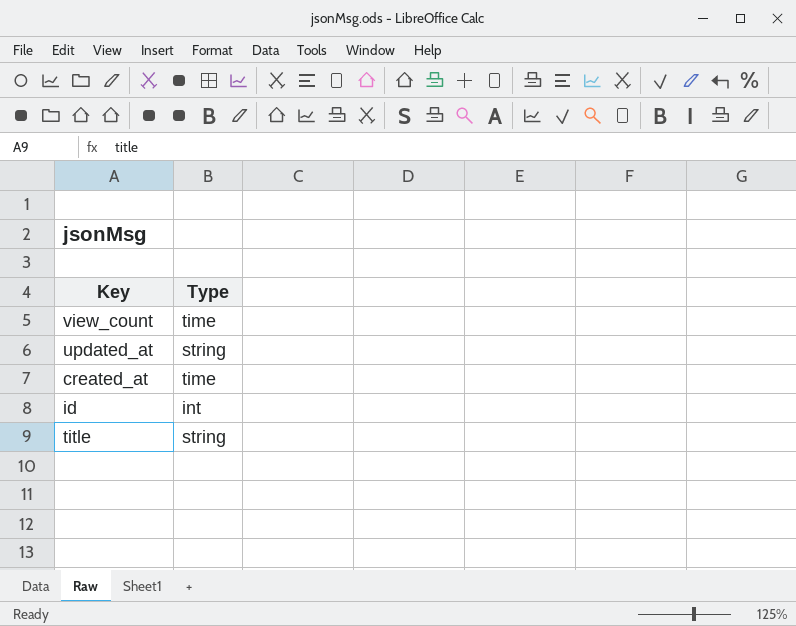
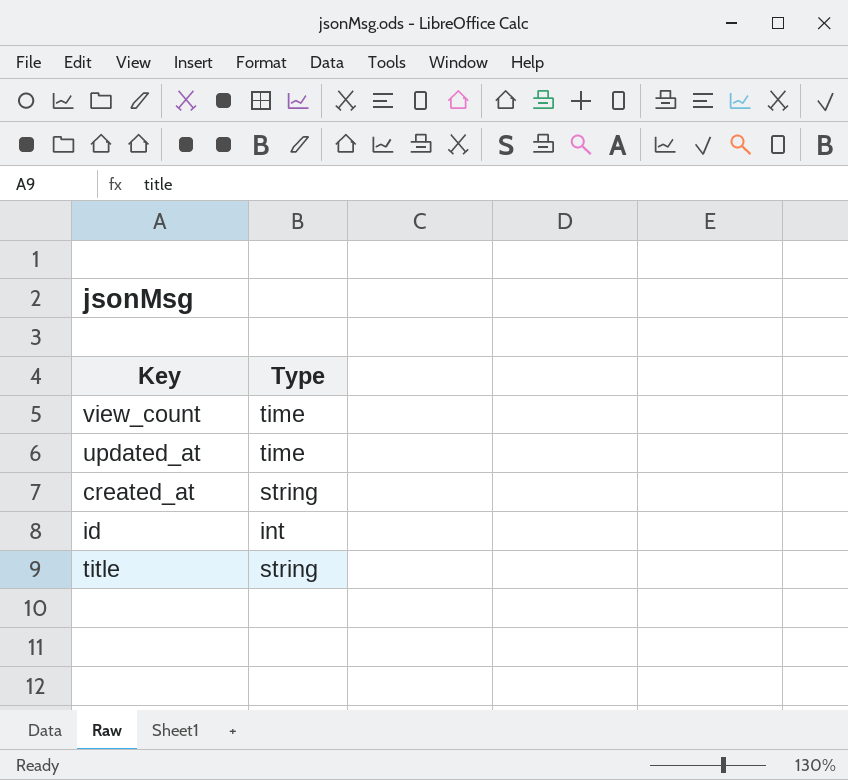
updated_at | Type: string -> time
created_at | Type: time -> string

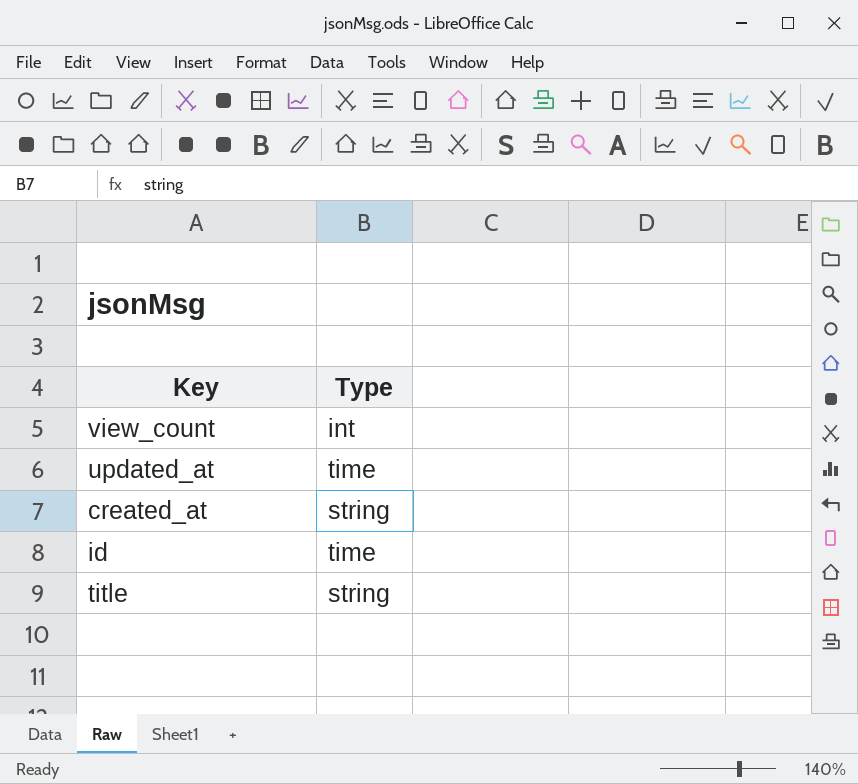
view_count | Type: time -> int
id | Type: int -> time

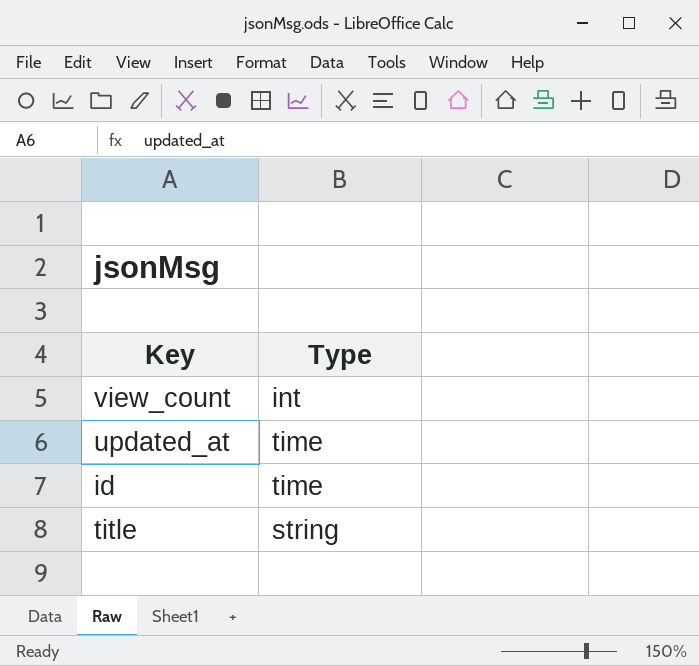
row created_at: string -> none

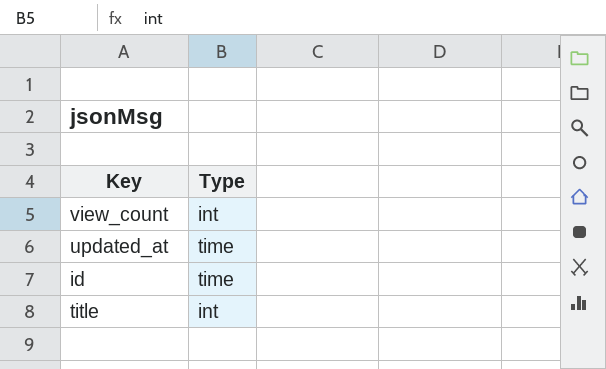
title | Type: string -> int

